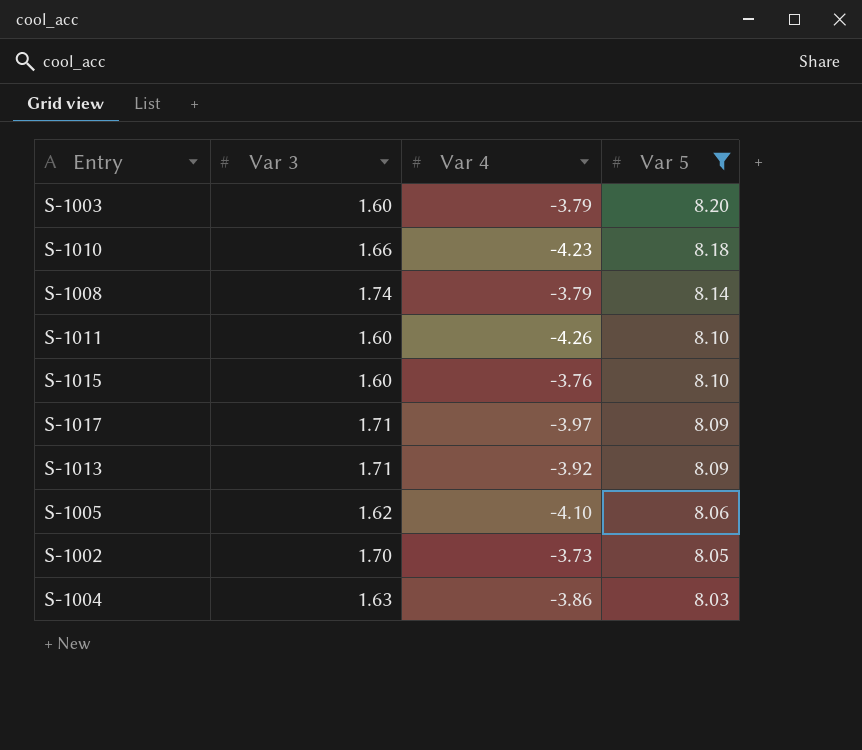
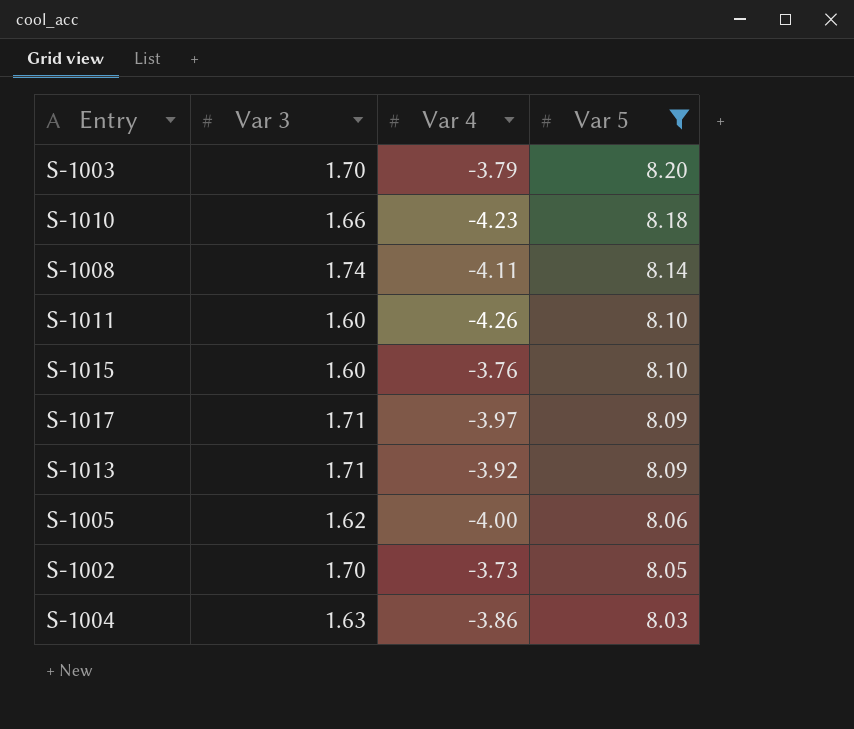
S-1003 | Var 3: 1.60 -> 1.70
S-1008 | Var 4: -3.79 -> -4.11
S-1005 | Var 4: -4.10 -> -4.00

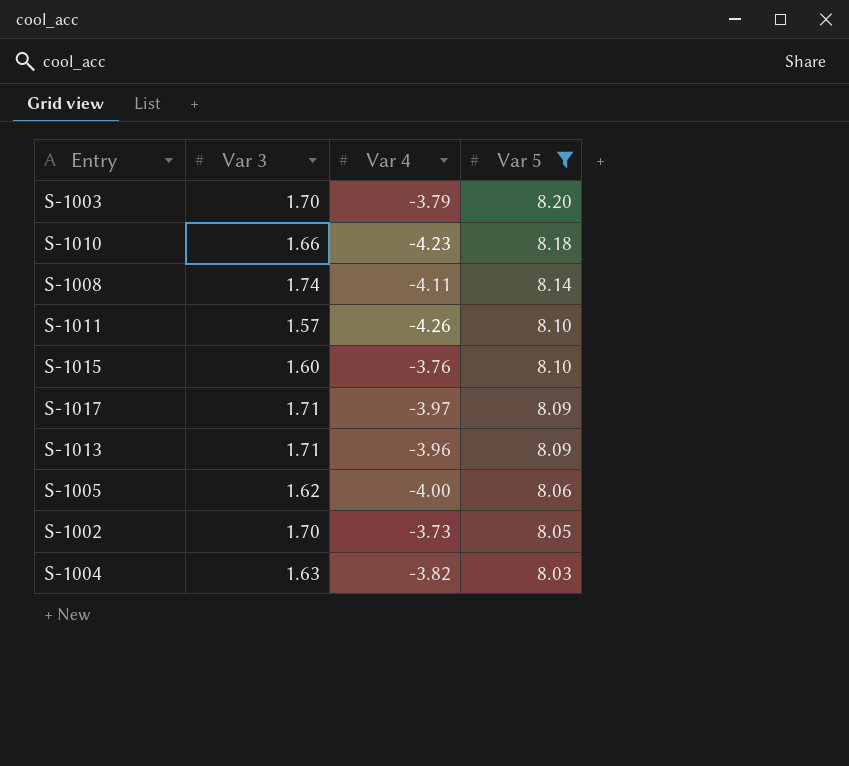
S-1011 | Var 3: 1.60 -> 1.57
S-1013 | Var 4: -3.92 -> -3.96
S-1004 | Var 4: -3.86 -> -3.82

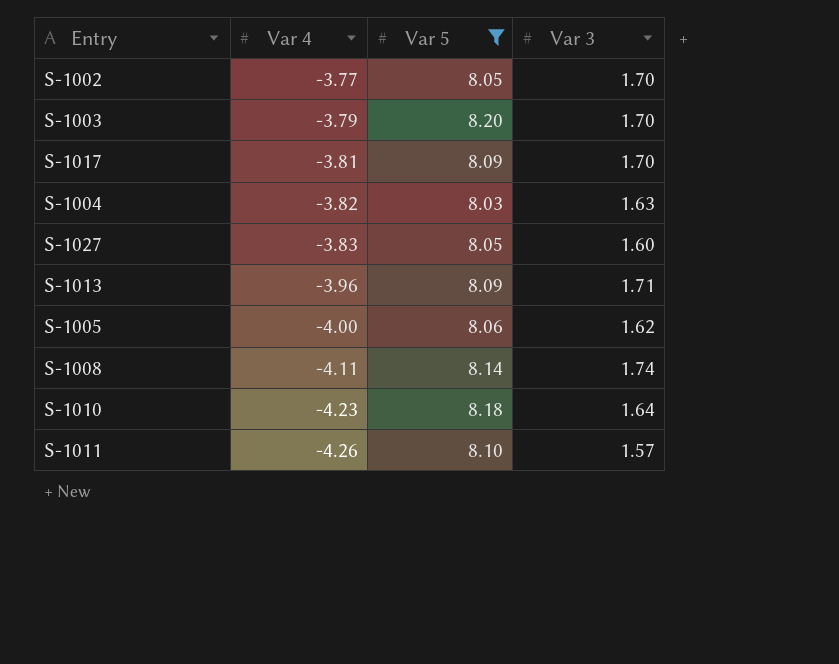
row order: Var 5 descending -> Var 4 descending
column Var 3 | position: 2 -> 4
row S-1015: 1.60 | -3.76 | 8.10 -> none
S-1002 | Var 4: -3.73 -> -3.77
S-1017 | Var 4: -3.97 -> -3.81
S-1017 | Var 3: 1.71 -> 1.70
row S-1027: none -> -3.83 | 8.05 | 1.60
S-1010 | Var 3: 1.66 -> 1.64

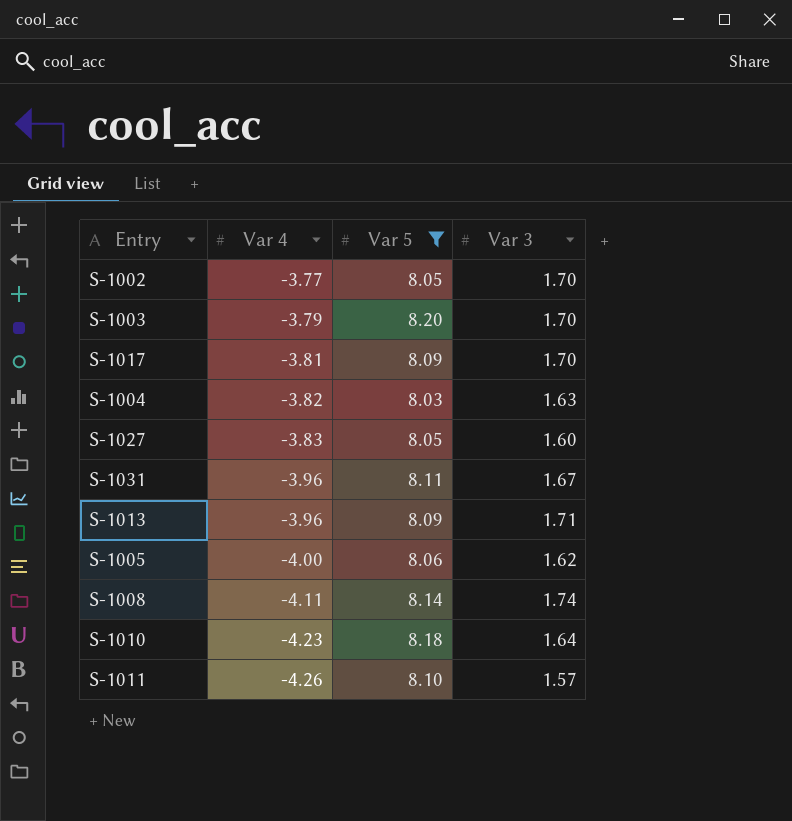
row S-1031: none -> -3.96 | 8.11 | 1.67

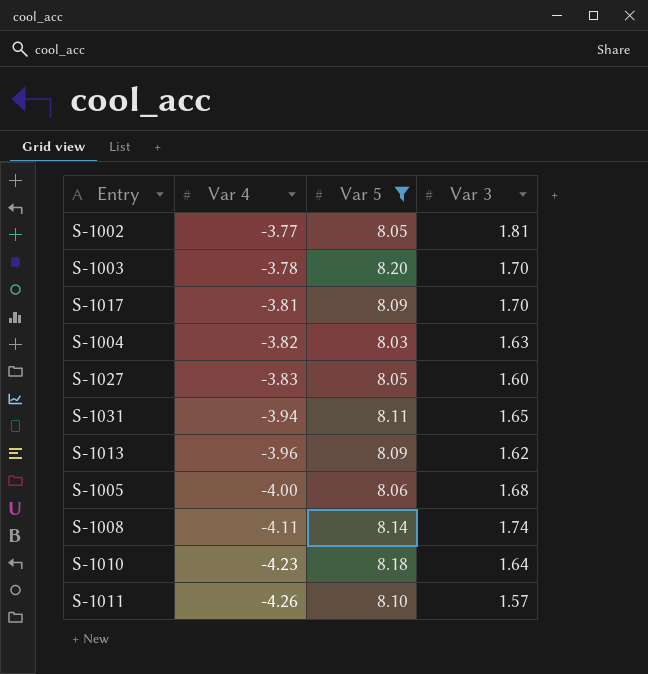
S-1002 | Var 3: 1.70 -> 1.81
S-1003 | Var 4: -3.79 -> -3.78
S-1031 | Var 4: -3.96 -> -3.94
S-1031 | Var 3: 1.67 -> 1.65
S-1013 | Var 3: 1.71 -> 1.62
S-1005 | Var 3: 1.62 -> 1.68

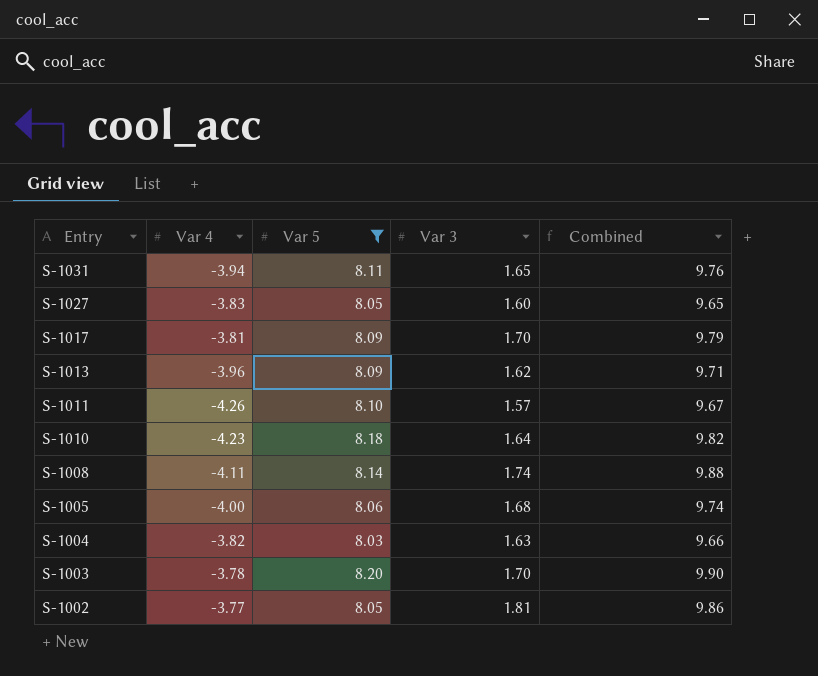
row order: Var 4 descending -> Entry descending
column Combined | formula: none -> [Var 5] + [Var 3]

